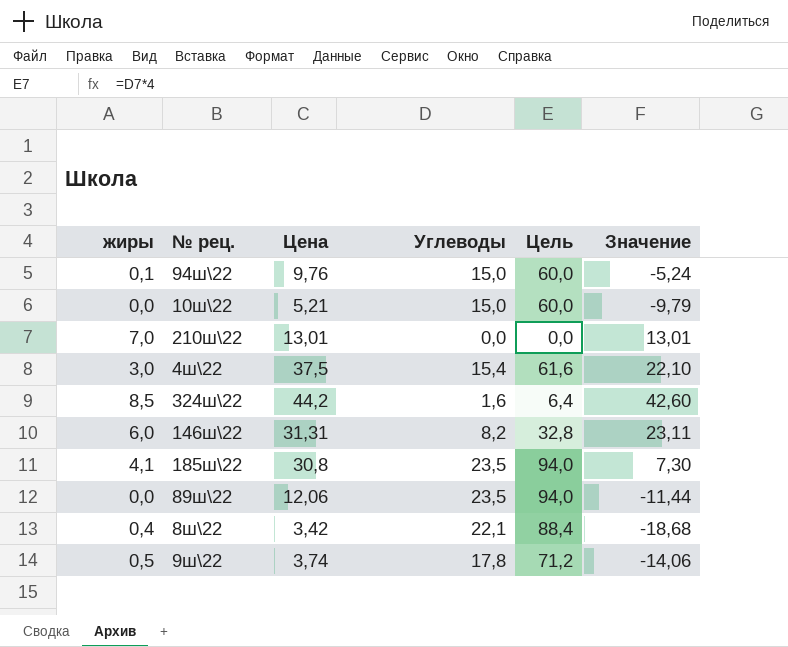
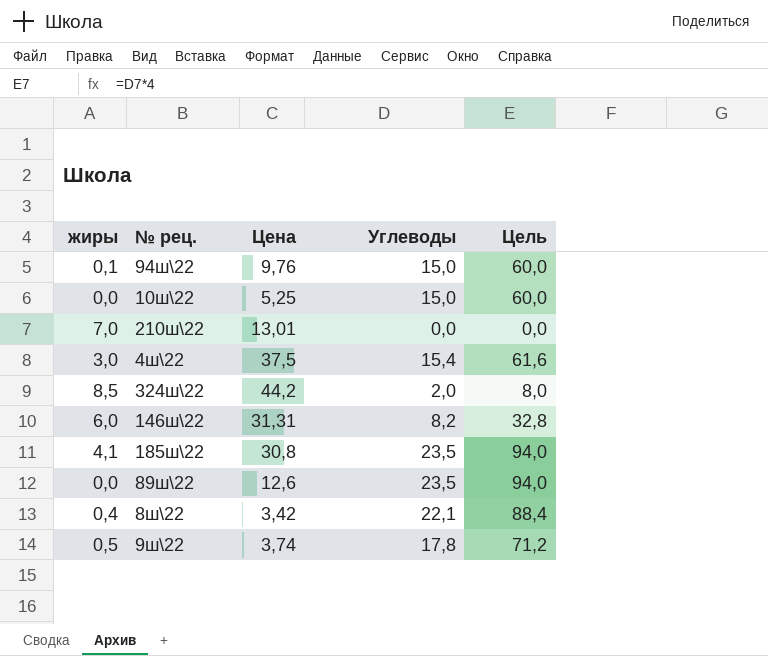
column Значение | formula: [Цена] - [Углеводы] -> none
10ш\22 | Цена: 5,21 -> 5,25
324ш\22 | Углеводы: 1,6 -> 2,0
324ш\22 | Цель: 6,4 -> 8,0
89ш\22 | Цена: 12,06 -> 12,6

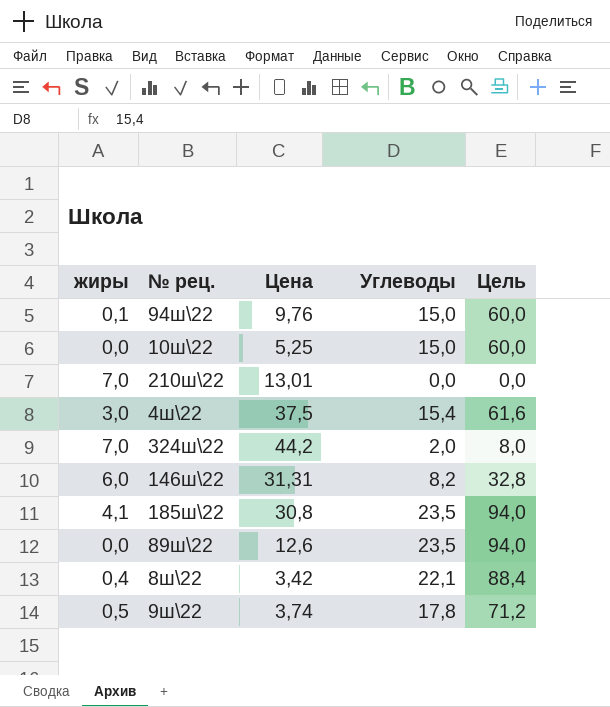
324ш\22 | жиры: 8,5 -> 7,0

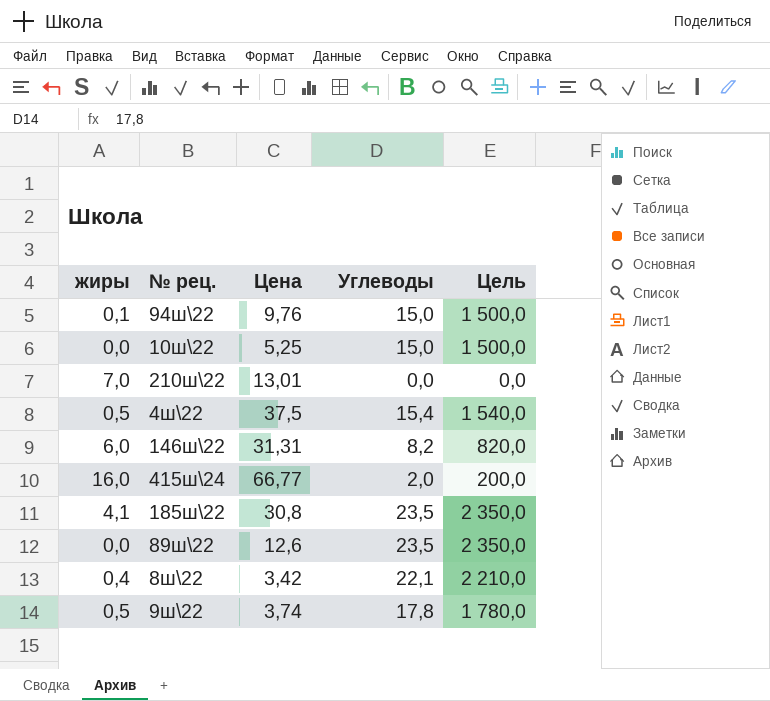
column Цель | formula: [Углеводы] * 4 -> [Углеводы] * 100
row 324ш\22: 7,0 | 44,2 | 2,0 | 8,0 -> none
4ш\22 | жиры: 3,0 -> 0,5
row 415ш\24: none -> 16,0 | 66,77 | 2,0 | 200,0

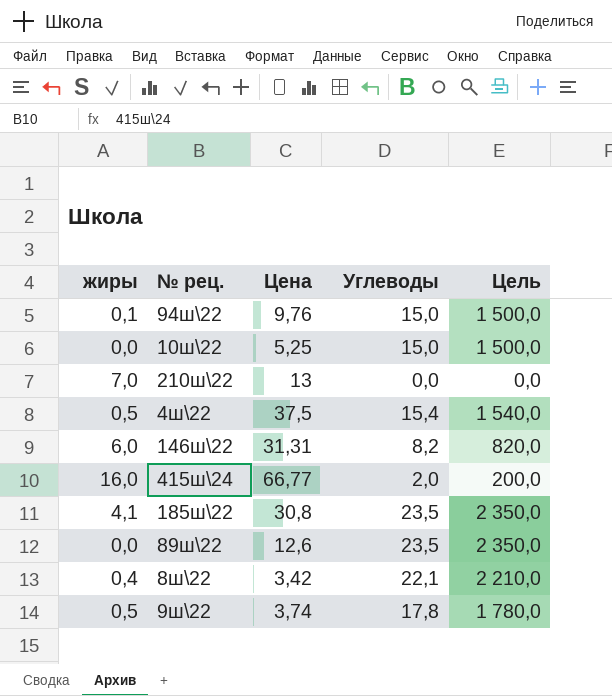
210ш\22 | Цена: 13,01 -> 13

